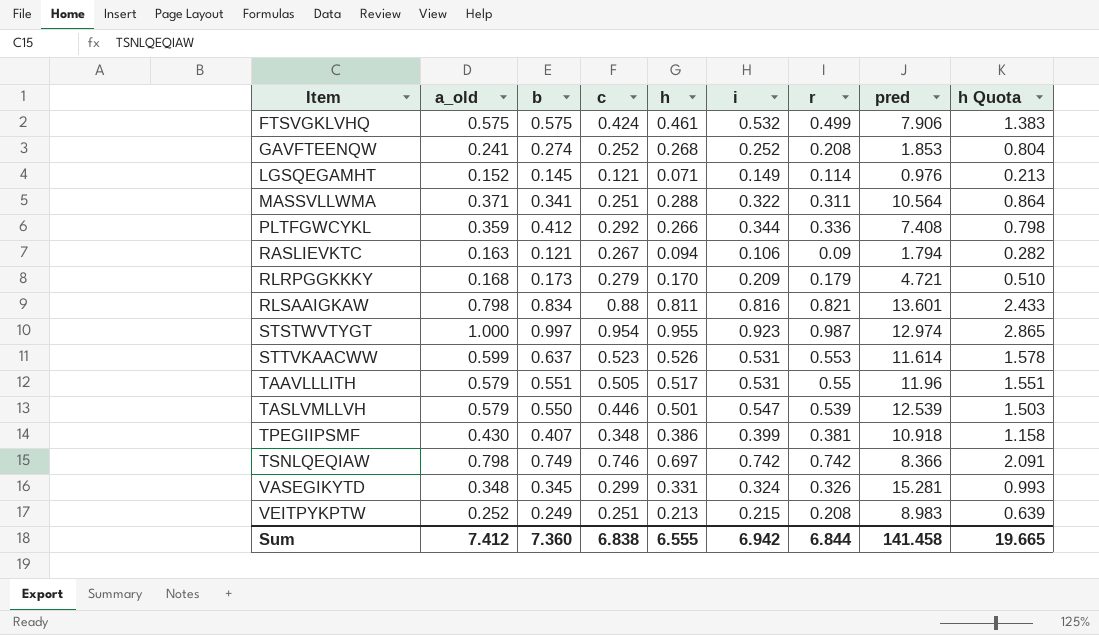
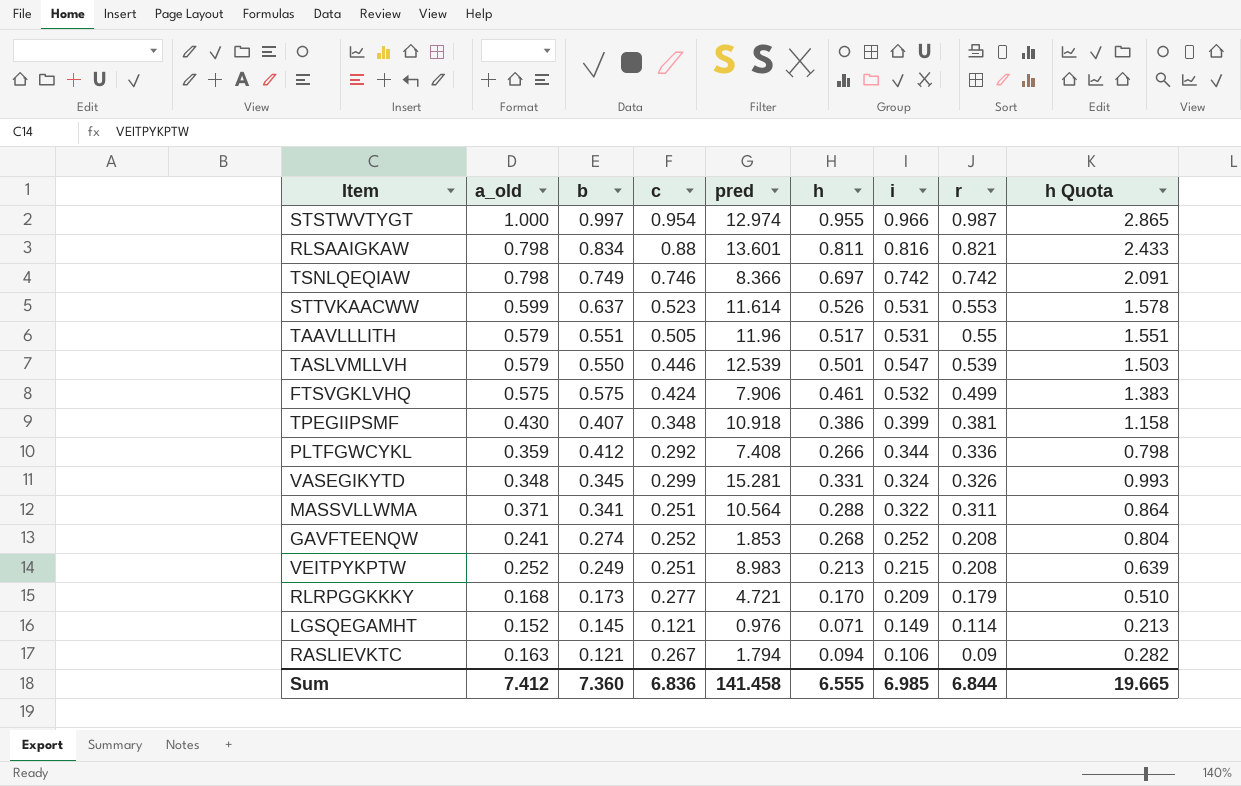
row order: Item ascending -> r descending
column pred | position: 8 -> 5
STSTWVTYGT | i: 0.923 -> 0.966
RLRPGGKKKY | c: 0.279 -> 0.277
Sum | c: 6.838 -> 6.836
Sum | i: 6.942 -> 6.985

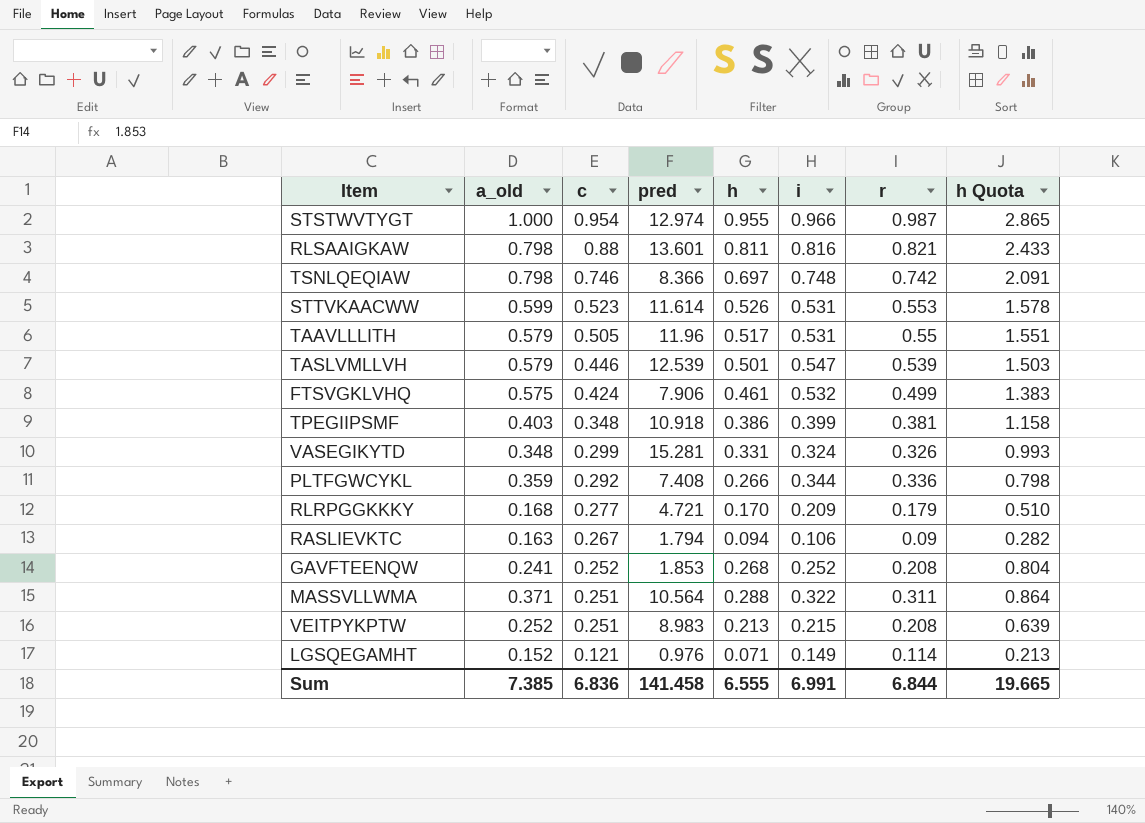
row order: r descending -> c descending
column b | position: 3 -> none
TSNLQEQIAW | i: 0.742 -> 0.748
TPEGIIPSMF | a_old: 0.430 -> 0.403
Sum | a_old: 7.412 -> 7.385
Sum | i: 6.985 -> 6.991

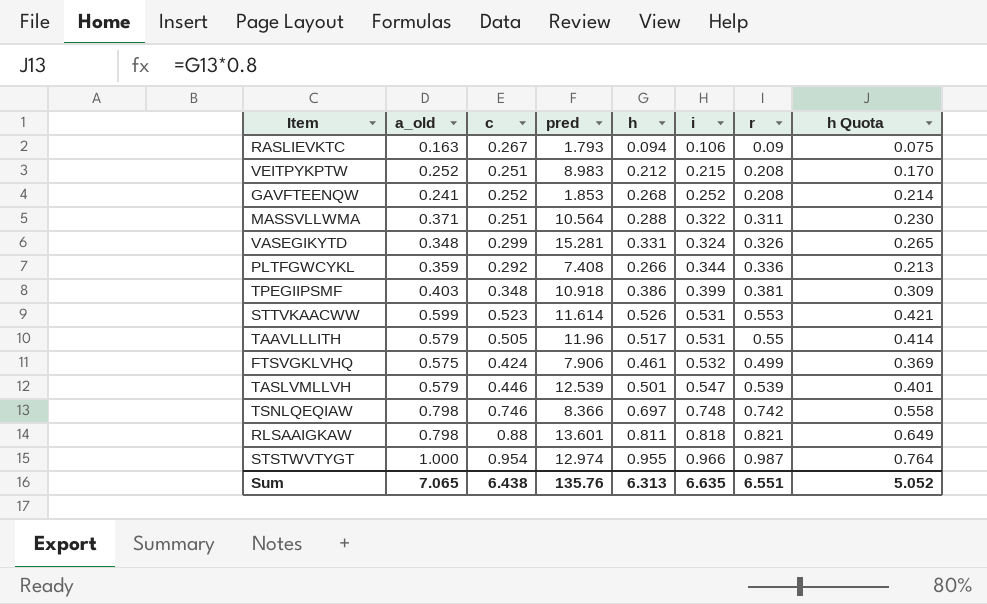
row order: c descending -> i ascending
column h Quota | formula: [h] * 3 -> [h] * 0.8
row RLRPGGKKKY: 0.168 | 0.277 | 4.721 | 0.170 | 0.209 | 0.179 | 0.510 -> none
row LGSQEGAMHT: 0.152 | 0.121 | 0.976 | 0.071 | 0.149 | 0.114 | 0.213 -> none
RASLIEVKTC | pred: 1.794 -> 1.793
VEITPYKPTW | h: 0.213 -> 0.212
RLSAAIGKAW | i: 0.816 -> 0.818
Sum | a_old: 7.385 -> 7.065
Sum | c: 6.836 -> 6.438
Sum | pred: 141.458 -> 135.76
Sum | h: 6.555 -> 6.313
Sum | i: 6.991 -> 6.635
Sum | r: 6.844 -> 6.551
Sum | h Quota: 19.665 -> 5.052

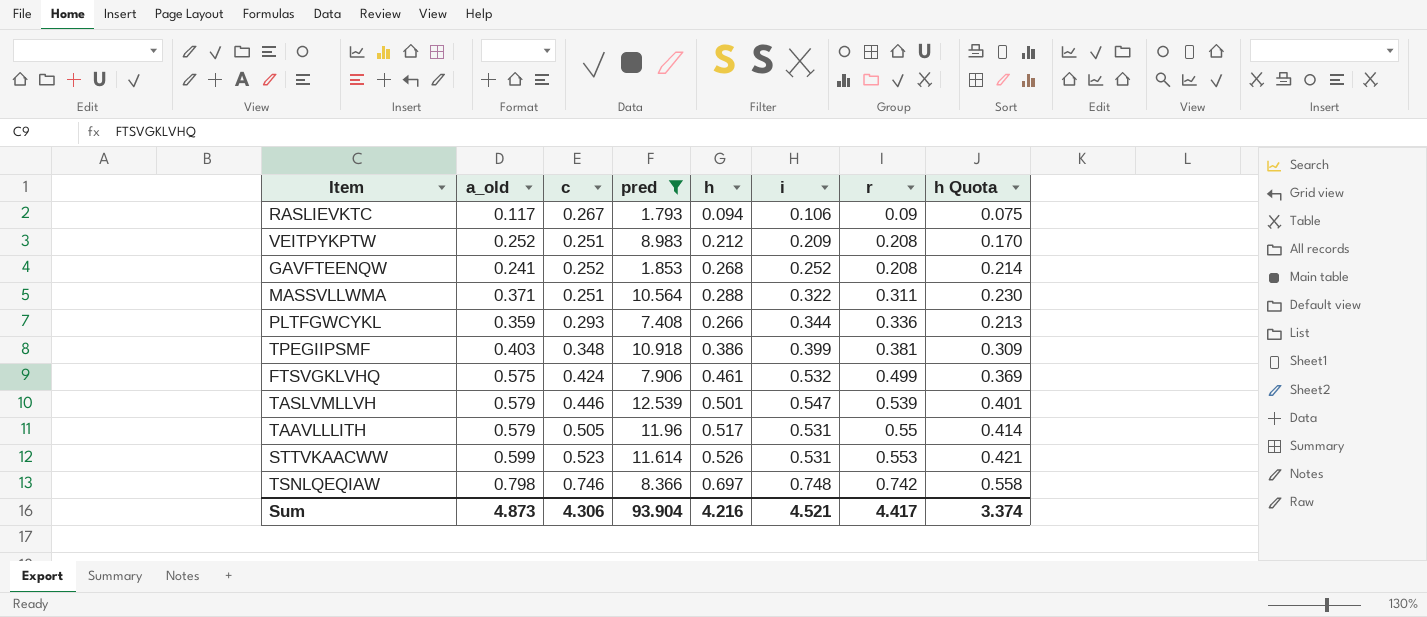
filter: none -> pred <= 12.539
row order: i ascending -> r ascending
RASLIEVKTC | a_old: 0.163 -> 0.117
VEITPYKPTW | i: 0.215 -> 0.209
PLTFGWCYKL | c: 0.292 -> 0.293
Sum | a_old: 7.065 -> 4.873
Sum | c: 6.438 -> 4.306
Sum | pred: 135.76 -> 93.904
Sum | h: 6.313 -> 4.216
Sum | i: 6.635 -> 4.521
Sum | r: 6.551 -> 4.417
Sum | h Quota: 5.052 -> 3.374

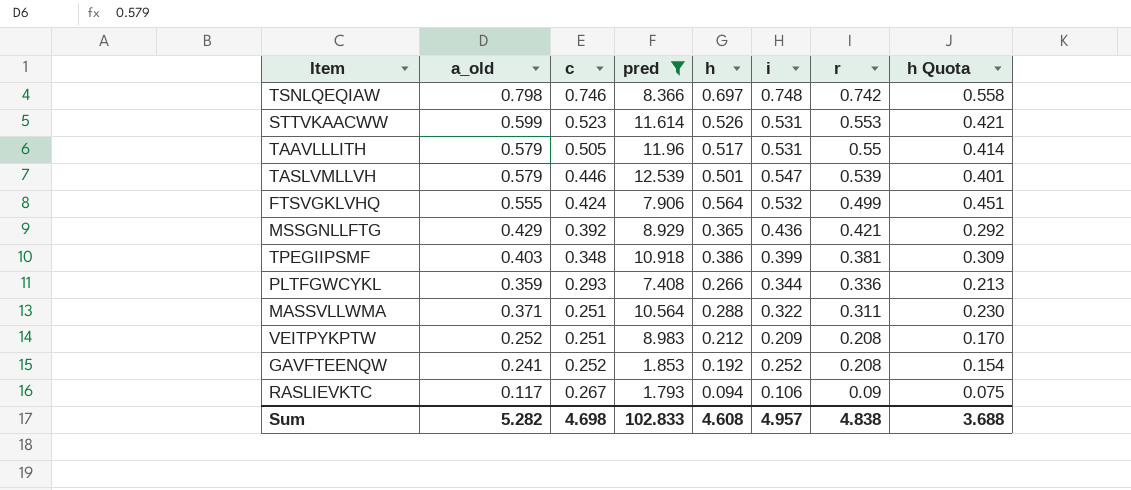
row order: r ascending -> r descending
FTSVGKLVHQ | a_old: 0.575 -> 0.555
FTSVGKLVHQ | h: 0.461 -> 0.564
FTSVGKLVHQ | h Quota: 0.369 -> 0.451
row MSSGNLLFTG: none -> 0.429 | 0.392 | 8.929 | 0.365 | 0.436 | 0.421 | 0.292
GAVFTEENQW | h: 0.268 -> 0.192
GAVFTEENQW | h Quota: 0.214 -> 0.154
Sum | a_old: 4.873 -> 5.282
Sum | c: 4.306 -> 4.698
Sum | pred: 93.904 -> 102.833
Sum | h: 4.216 -> 4.608
Sum | i: 4.521 -> 4.957
Sum | r: 4.417 -> 4.838
Sum | h Quota: 3.374 -> 3.688

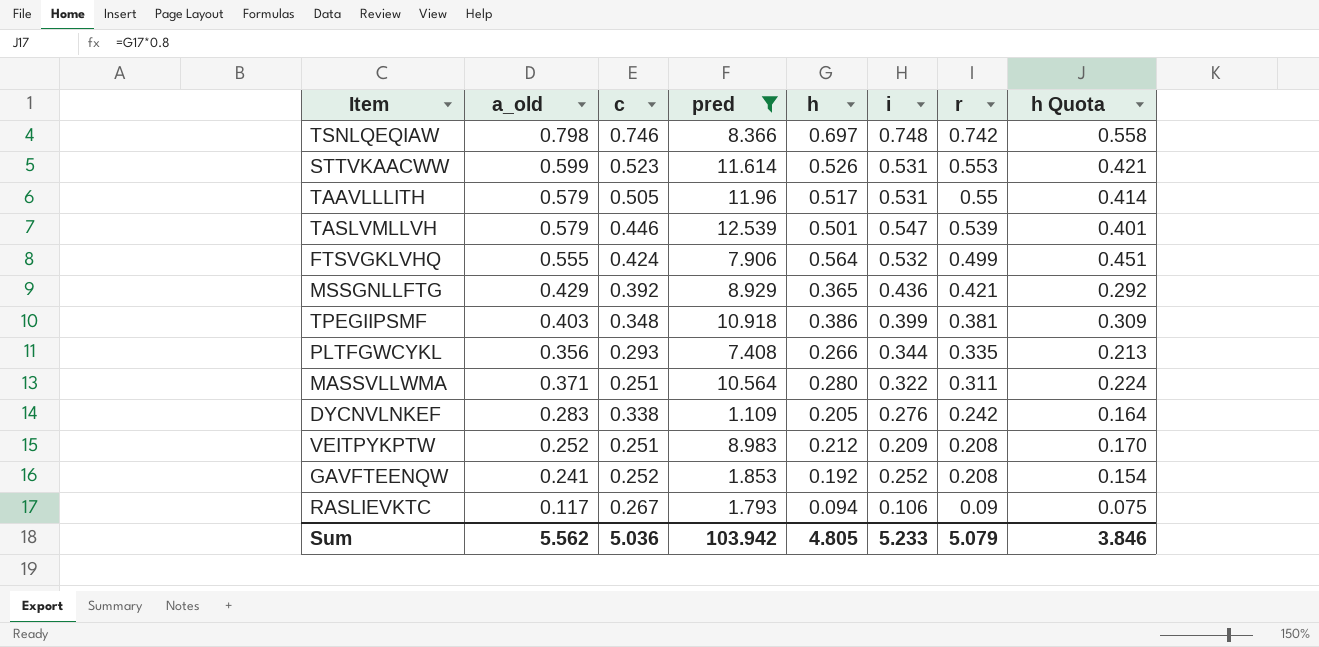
PLTFGWCYKL | a_old: 0.359 -> 0.356
PLTFGWCYKL | r: 0.336 -> 0.335
MASSVLLWMA | h: 0.288 -> 0.280
MASSVLLWMA | h Quota: 0.230 -> 0.224
row DYCNVLNKEF: none -> 0.283 | 0.338 | 1.109 | 0.205 | 0.276 | 0.242 | 0.164
Sum | a_old: 5.282 -> 5.562
Sum | c: 4.698 -> 5.036
Sum | pred: 102.833 -> 103.942
Sum | h: 4.608 -> 4.805
Sum | i: 4.957 -> 5.233
Sum | r: 4.838 -> 5.079
Sum | h Quota: 3.688 -> 3.846

